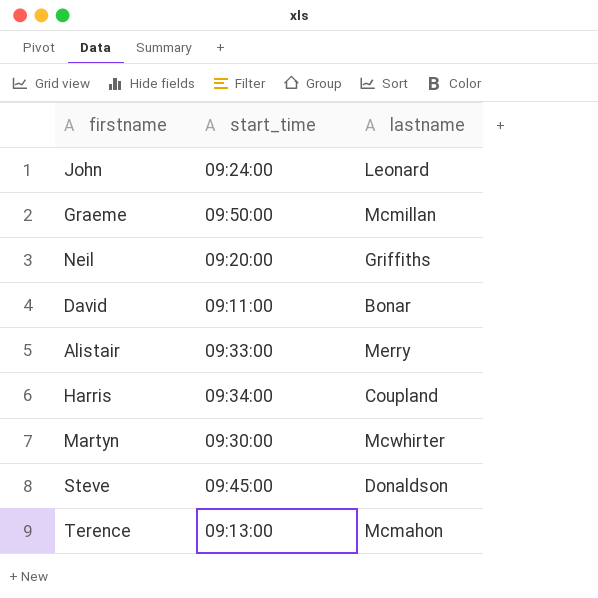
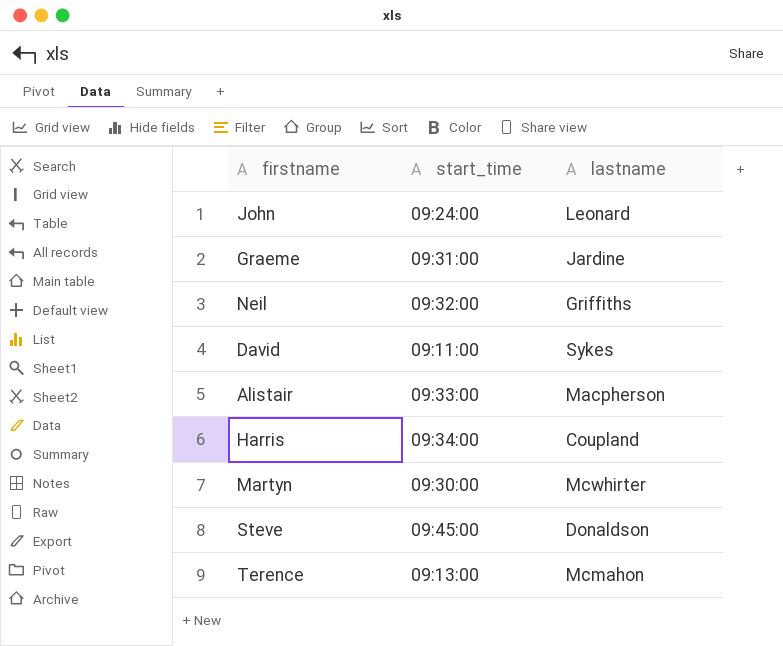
Graeme | start_time: 09:50:00 -> 09:31:00
Graeme | lastname: Mcmillan -> Jardine
Neil | start_time: 09:20:00 -> 09:32:00
David | lastname: Bonar -> Sykes
Alistair | lastname: Merry -> Macpherson

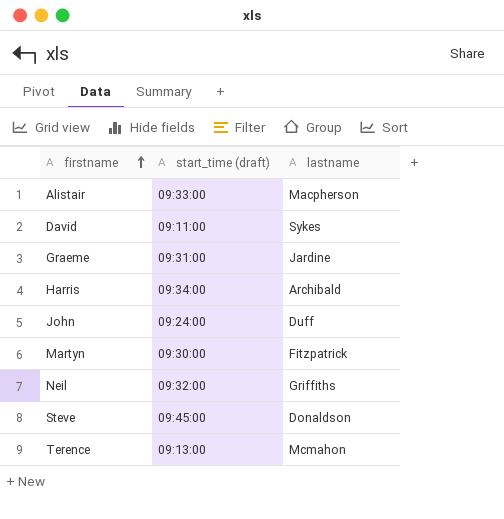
row order: none -> firstname ascending
column name: start_time -> start_time (draft)
Harris | lastname: Coupland -> Archibald
John | lastname: Leonard -> Duff
Martyn | lastname: Mcwhirter -> Fitzpatrick

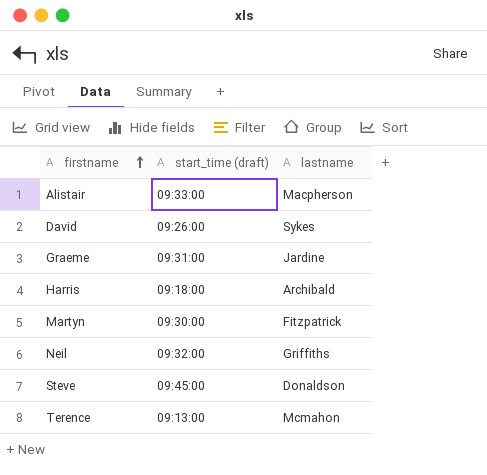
row John: 09:24:00 | Duff -> none
David | start_time (draft): 09:11:00 -> 09:26:00
Harris | start_time (draft): 09:34:00 -> 09:18:00

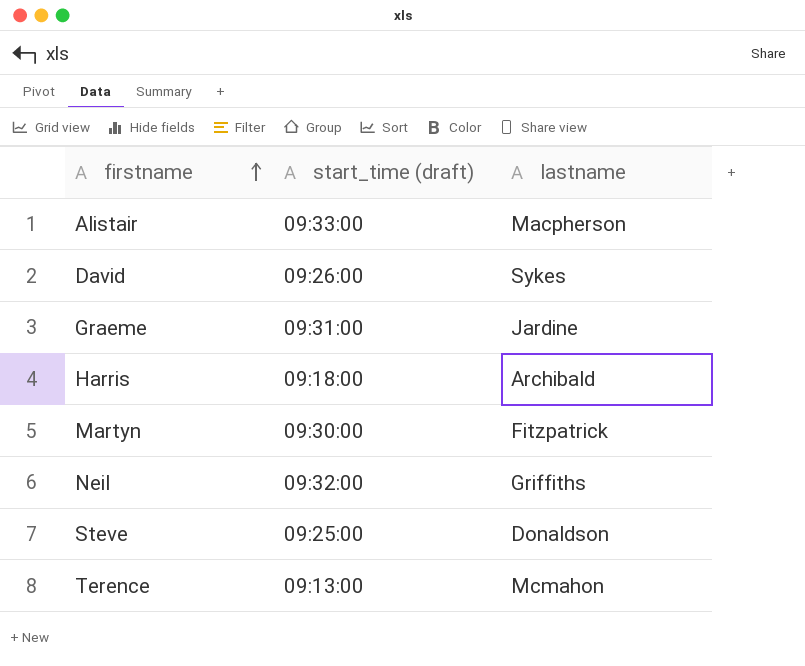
Steve | start_time (draft): 09:45:00 -> 09:25:00

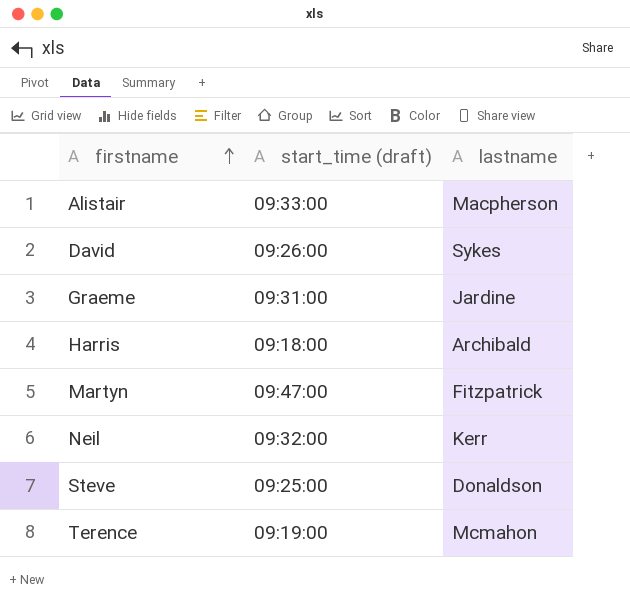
Martyn | start_time (draft): 09:30:00 -> 09:47:00
Neil | lastname: Griffiths -> Kerr
Terence | start_time (draft): 09:13:00 -> 09:19:00

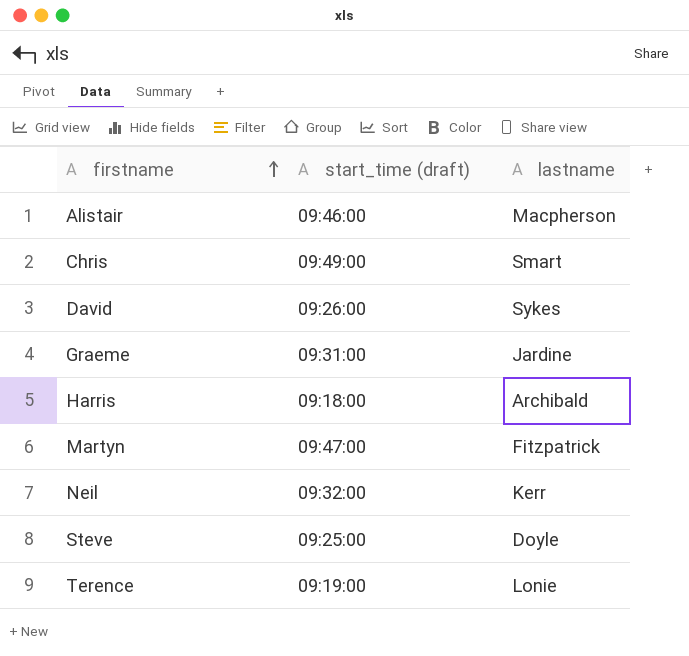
Alistair | start_time (draft): 09:33:00 -> 09:46:00
row Chris: none -> 09:49:00 | Smart
Steve | lastname: Donaldson -> Doyle
Terence | lastname: Mcmahon -> Lonie

